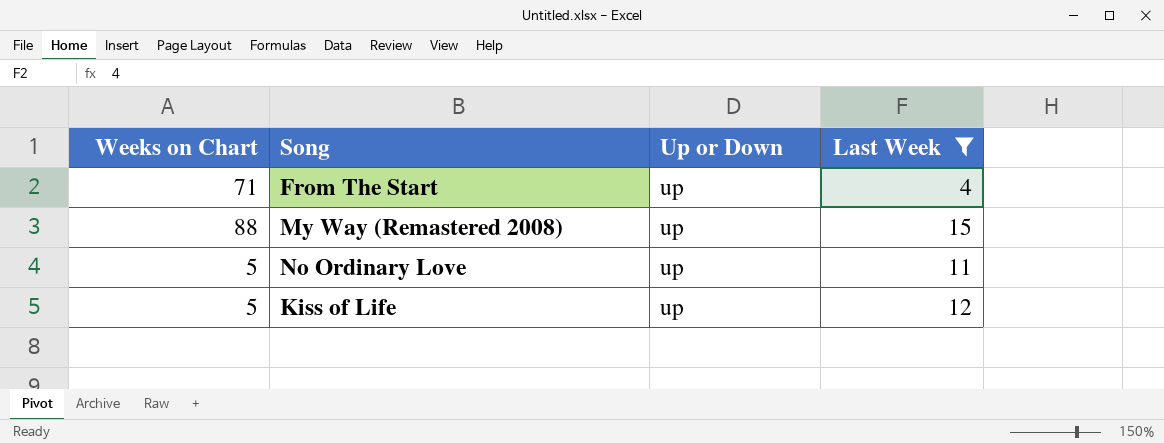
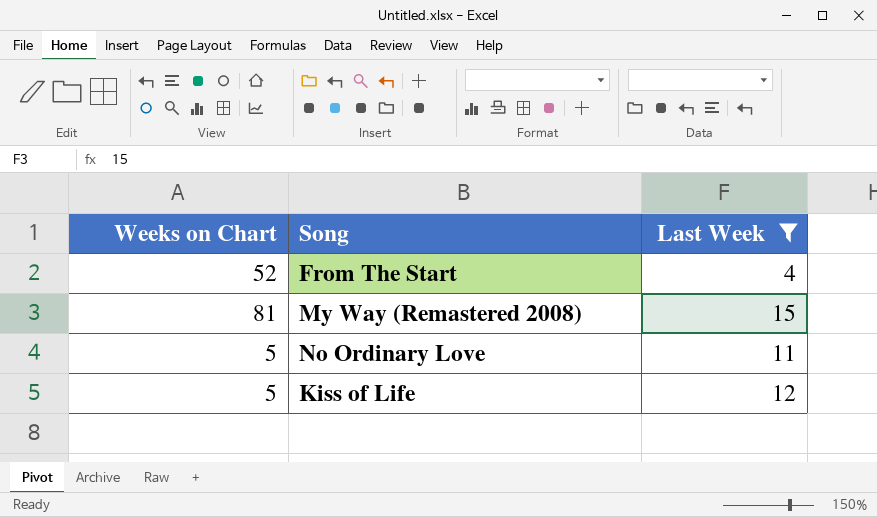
column Up or Down | position: 3 -> none
From The Start | Weeks on Chart: 71 -> 52
My Way (Remastered 2008) | Weeks on Chart: 88 -> 81

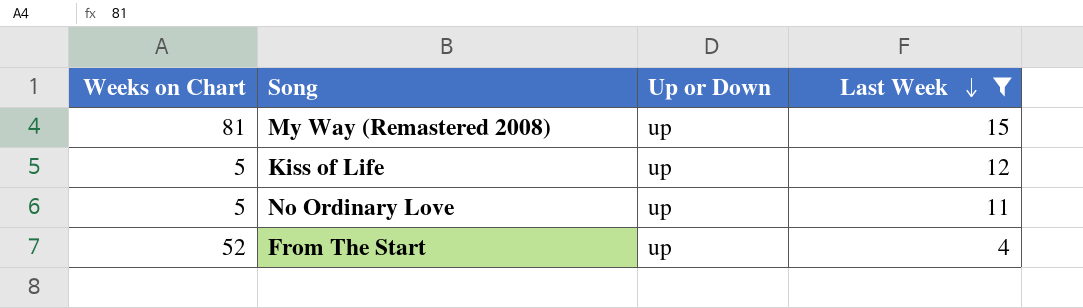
row order: none -> Last Week descending
column Up or Down | position: none -> 3

